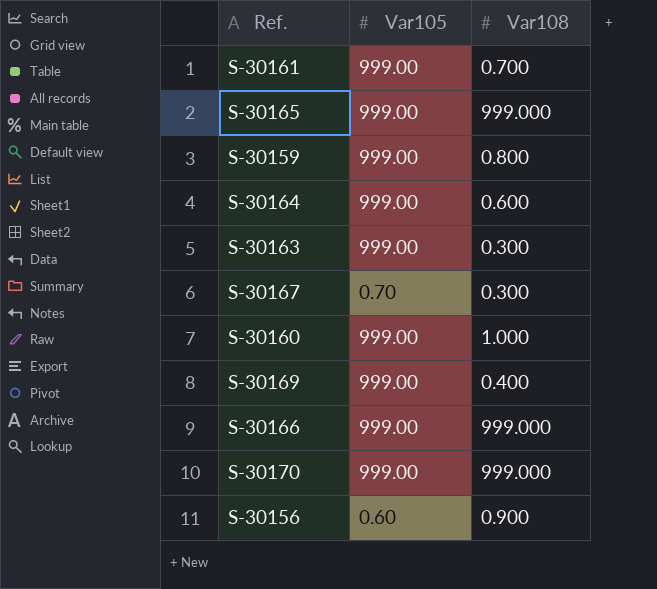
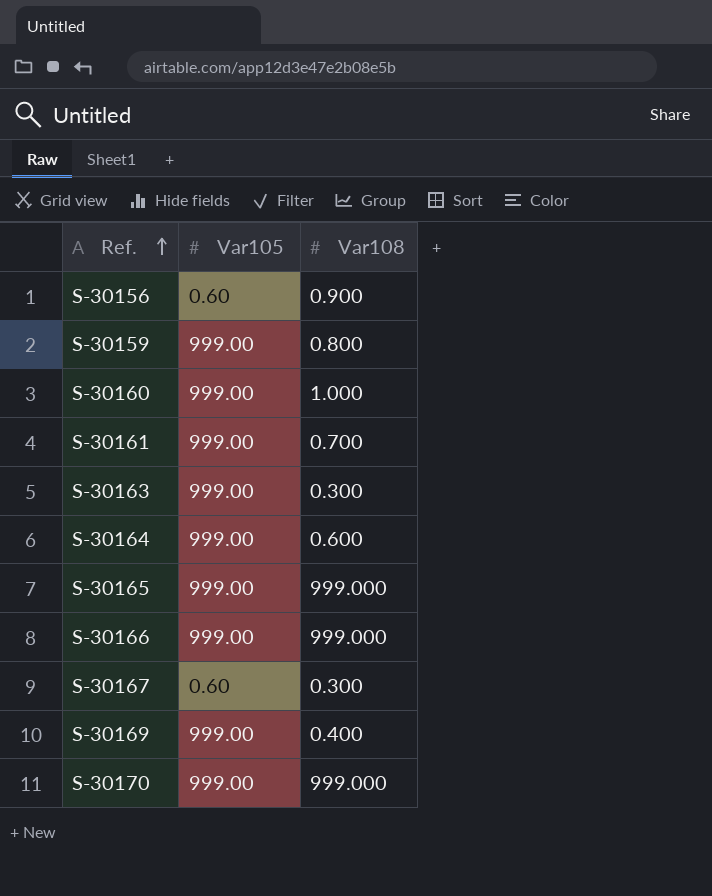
row order: none -> Ref. ascending
S-30167 | Var105: 0.70 -> 0.60

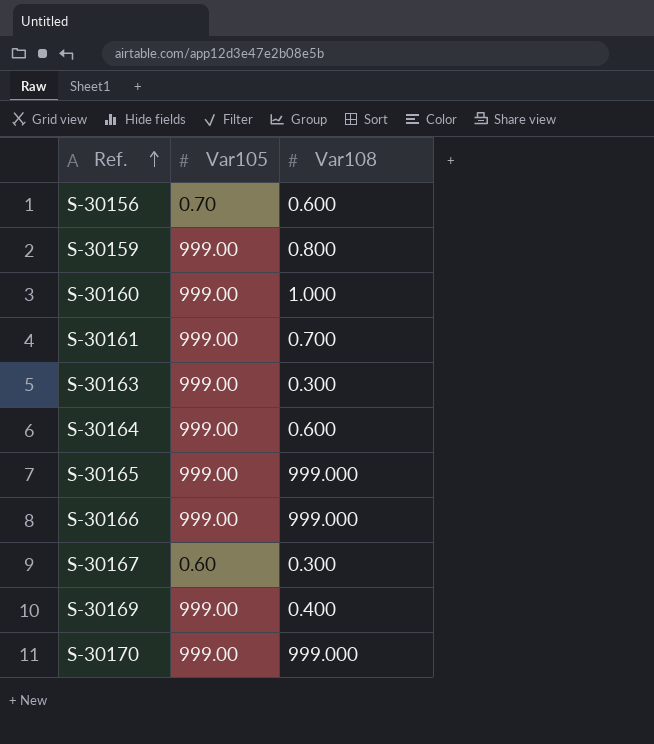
S-30156 | Var105: 0.60 -> 0.70
S-30156 | Var108: 0.900 -> 0.600

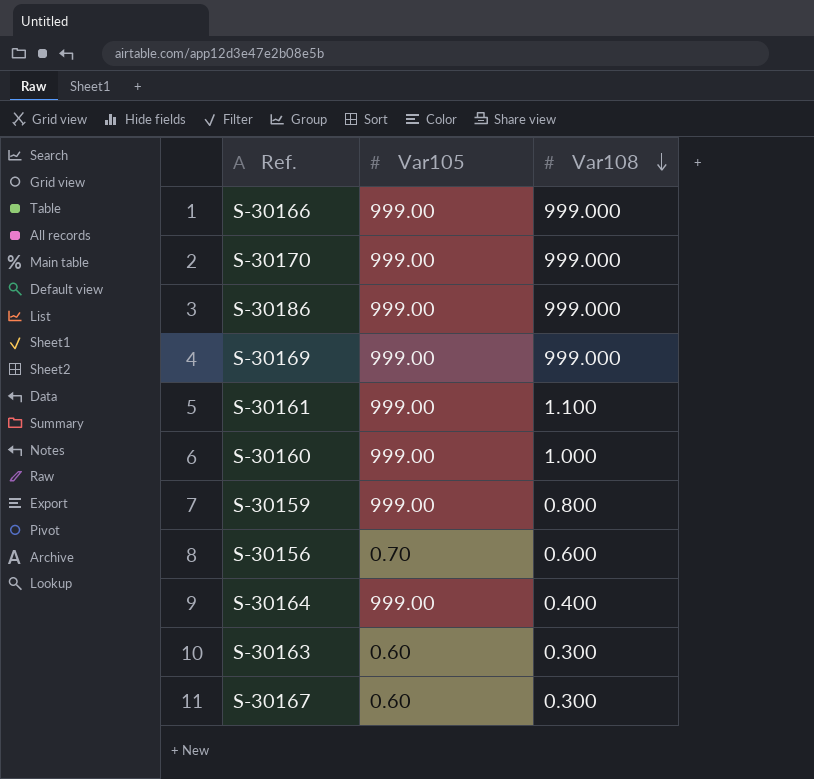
row order: Ref. ascending -> Var108 descending
row S-30165: 999.00 | 999.000 -> none
row S-30186: none -> 999.00 | 999.000
S-30169 | Var108: 0.400 -> 999.000
S-30161 | Var108: 0.700 -> 1.100
S-30164 | Var108: 0.600 -> 0.400
S-30163 | Var105: 999.00 -> 0.60

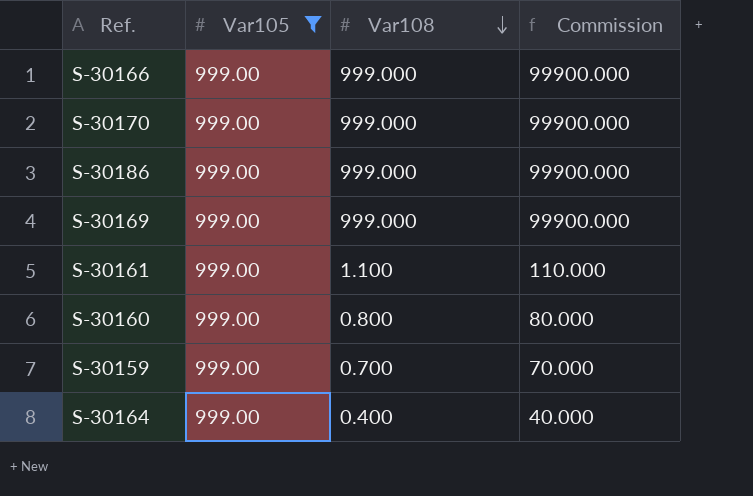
filter: none -> Var105 = 999.00
column Commission | formula: none -> [Var108] * 100
S-30160 | Var108: 1.000 -> 0.800
S-30159 | Var108: 0.800 -> 0.700

